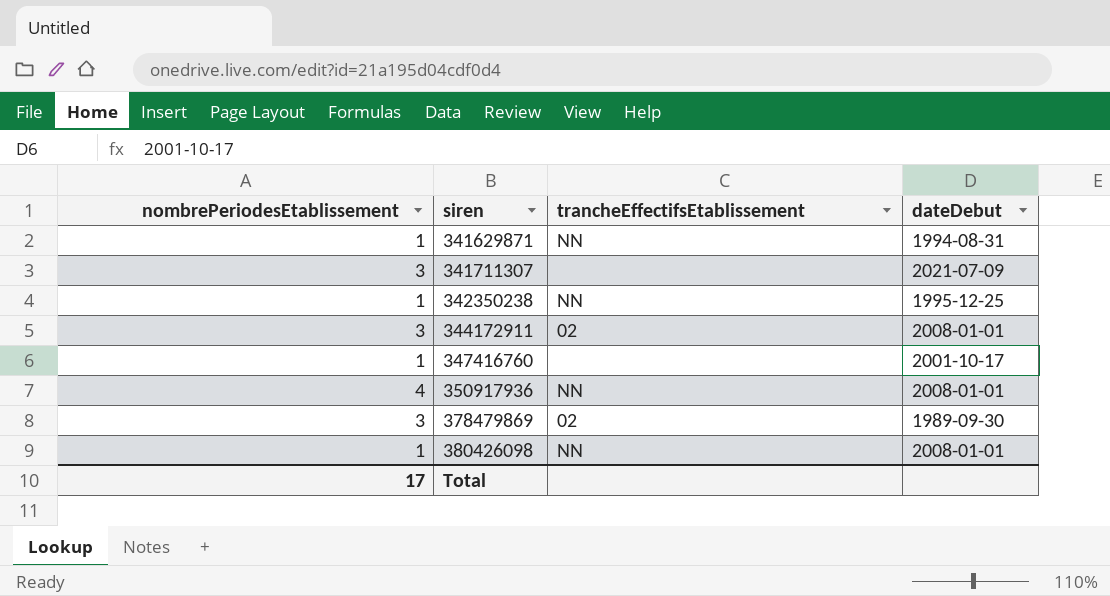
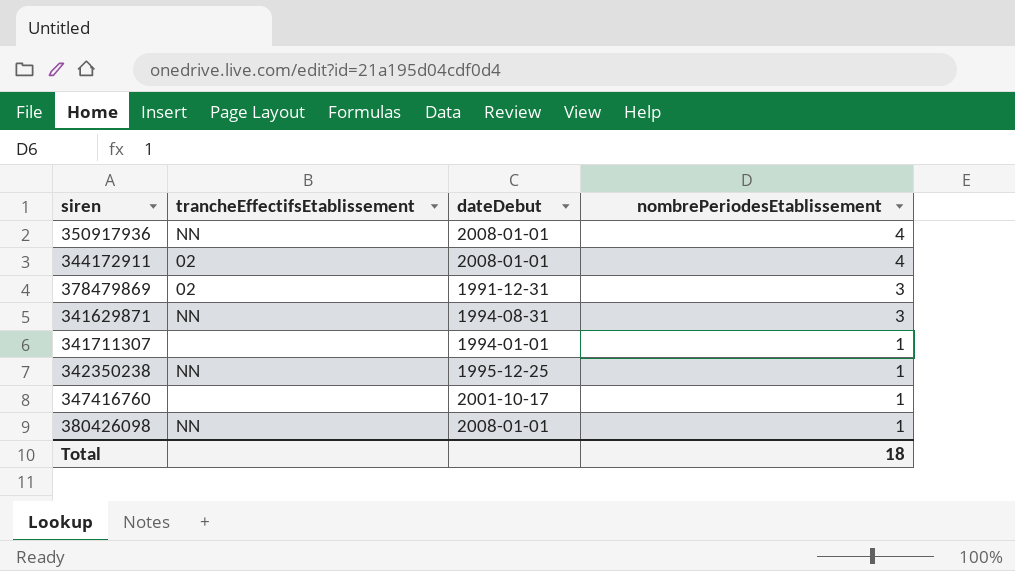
row order: siren ascending -> nombrePeriodesEtablissement descending
column nombrePeriodesEtablissement | position: 1 -> 4
344172911 | nombrePeriodesEtablissement: 3 -> 4
378479869 | dateDebut: 1989-09-30 -> 1991-12-31
341629871 | nombrePeriodesEtablissement: 1 -> 3
341711307 | dateDebut: 2021-07-09 -> 1994-01-01
341711307 | nombrePeriodesEtablissement: 3 -> 1
Total | nombrePeriodesEtablissement: 17 -> 18

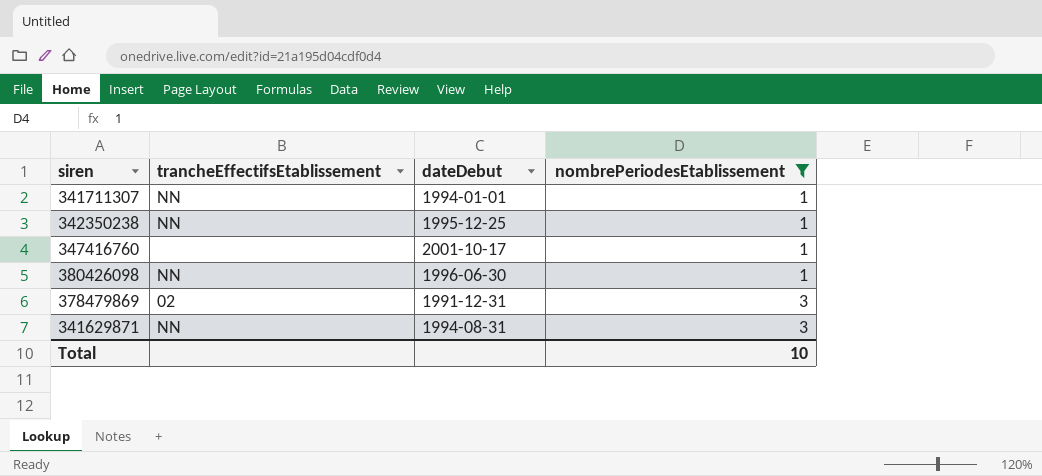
filter: none -> nombrePeriodesEtablissement != 4
row order: nombrePeriodesEtablissement descending -> nombrePeriodesEtablissement ascending
341711307 | trancheEffectifsEtablissement: none -> NN
380426098 | dateDebut: 2008-01-01 -> 1996-06-30
Total | nombrePeriodesEtablissement: 18 -> 10

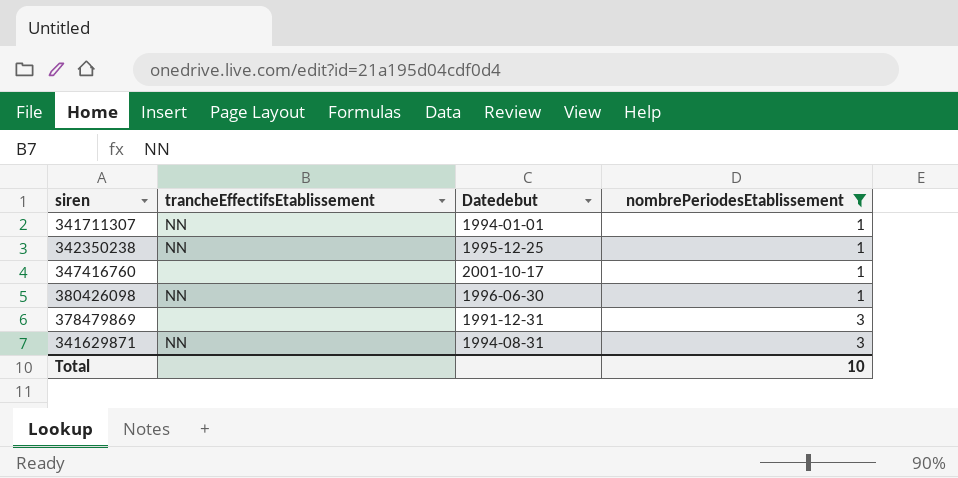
column name: dateDebut -> Datedebut
378479869 | trancheEffectifsEtablissement: 02 -> none

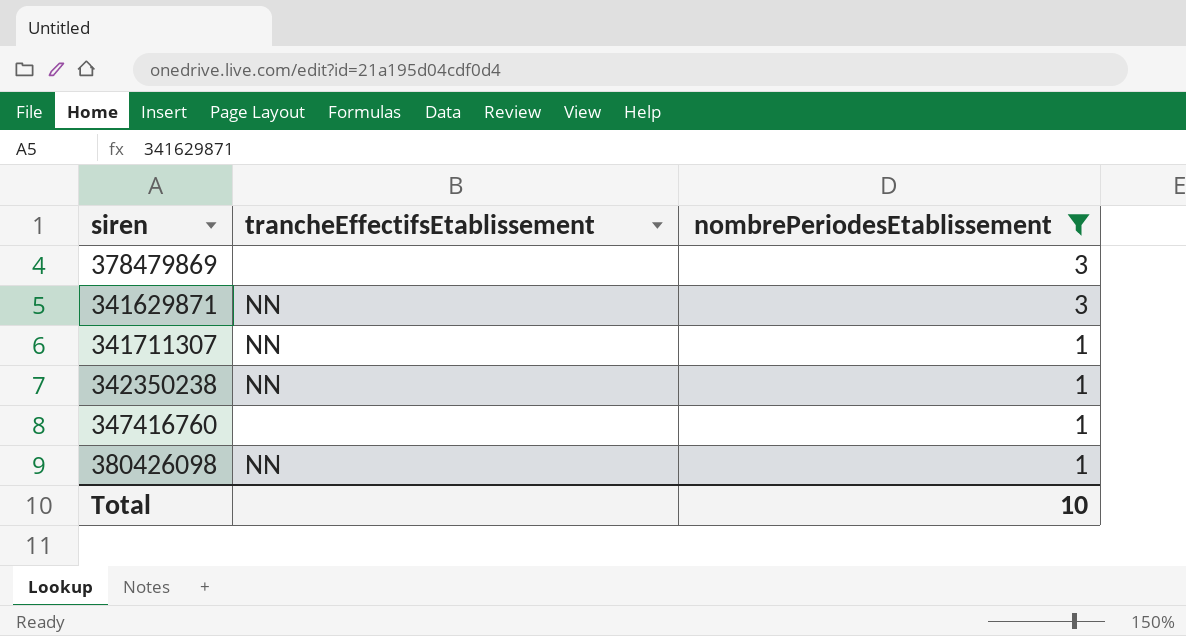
row order: nombrePeriodesEtablissement ascending -> nombrePeriodesEtablissement descending
column Datedebut | position: 3 -> none

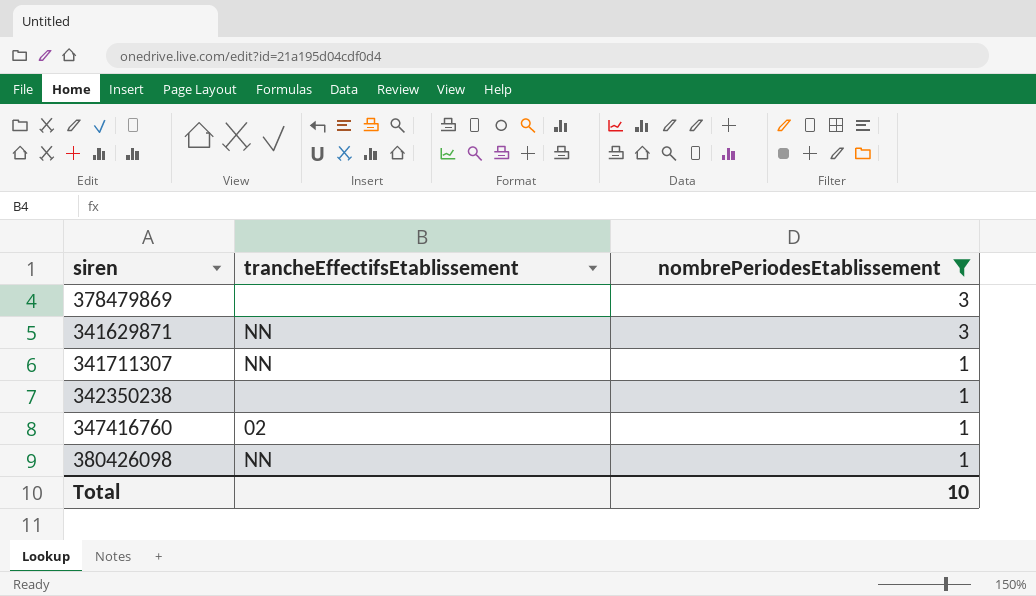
342350238 | trancheEffectifsEtablissement: NN -> none
347416760 | trancheEffectifsEtablissement: none -> 02

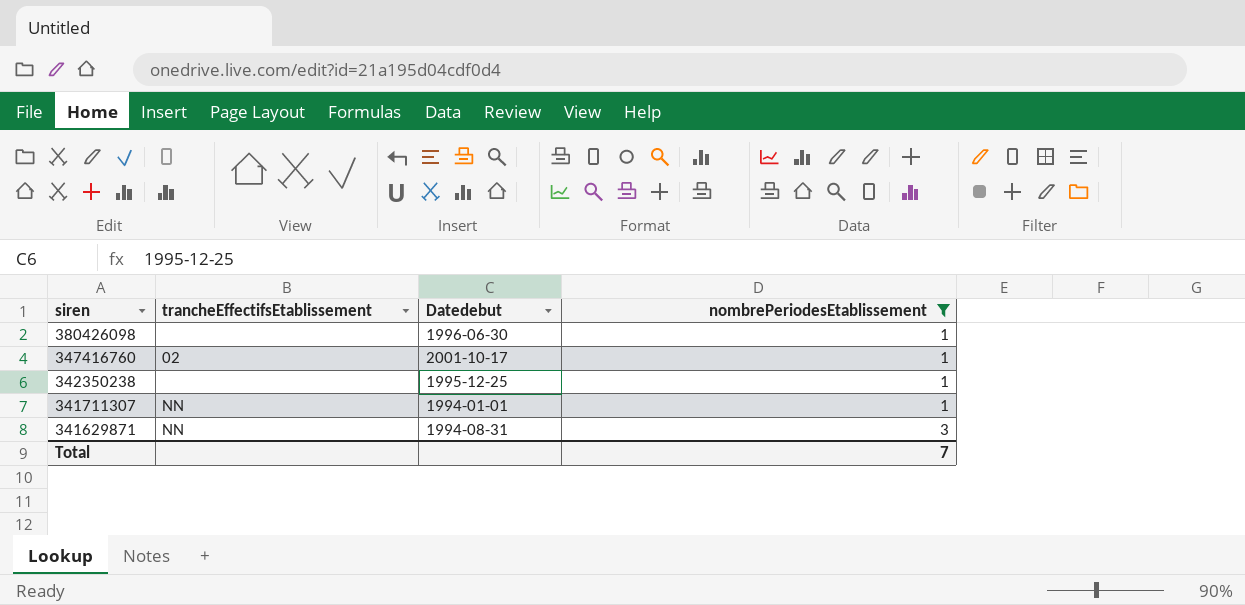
row order: nombrePeriodesEtablissement descending -> siren descending
column Datedebut | position: none -> 3
row 378479869: none | 3 -> none
380426098 | trancheEffectifsEtablissement: NN -> none
Total | nombrePeriodesEtablissement: 10 -> 7

